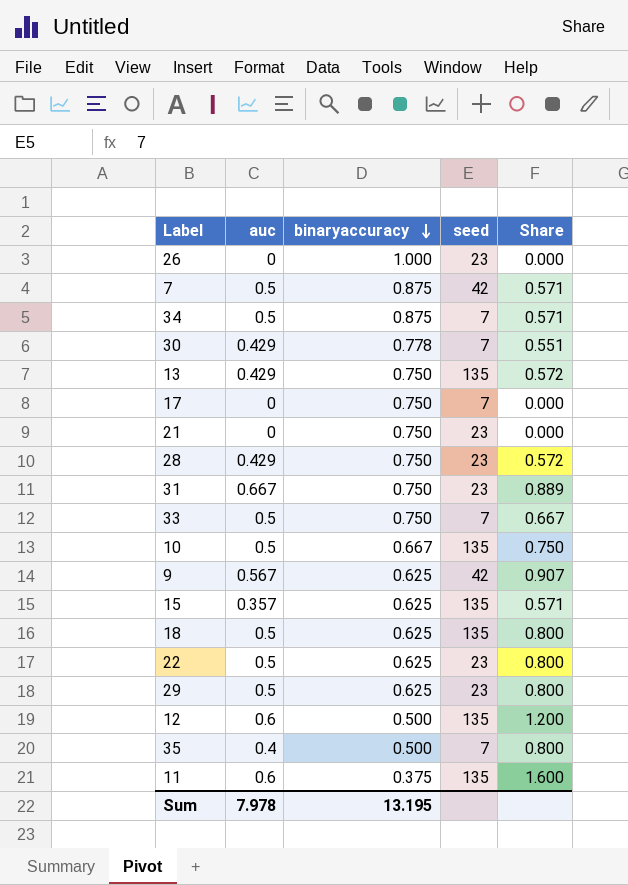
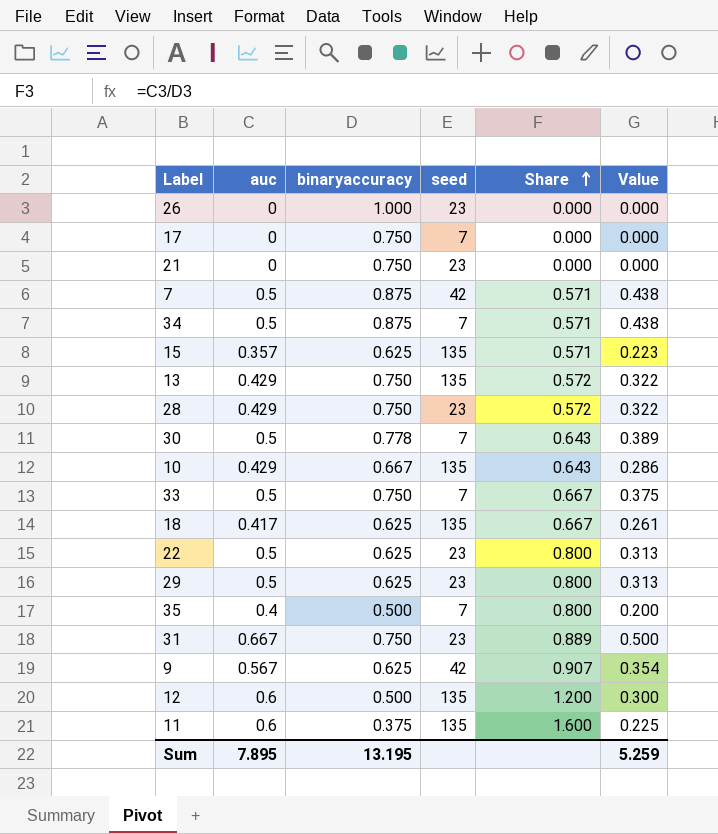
row order: binaryaccuracy descending -> Share ascending
column Value | formula: none -> [auc] * [binaryaccuracy]
30 | auc: 0.429 -> 0.5
30 | Share: 0.551 -> 0.643
10 | auc: 0.5 -> 0.429
10 | Share: 0.750 -> 0.643
18 | auc: 0.5 -> 0.417
18 | Share: 0.800 -> 0.667
Sum | auc: 7.978 -> 7.895

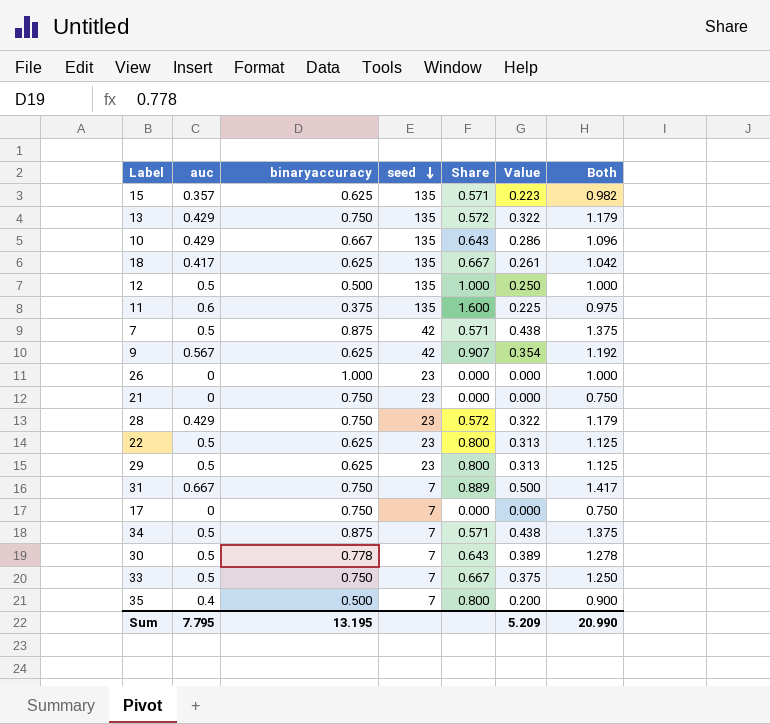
row order: Share ascending -> seed descending
column Both | formula: none -> [auc] + [binaryaccuracy]
12 | auc: 0.6 -> 0.5
12 | Share: 1.200 -> 1.000
12 | Value: 0.300 -> 0.250
31 | seed: 23 -> 7
Sum | auc: 7.895 -> 7.795
Sum | Value: 5.259 -> 5.209

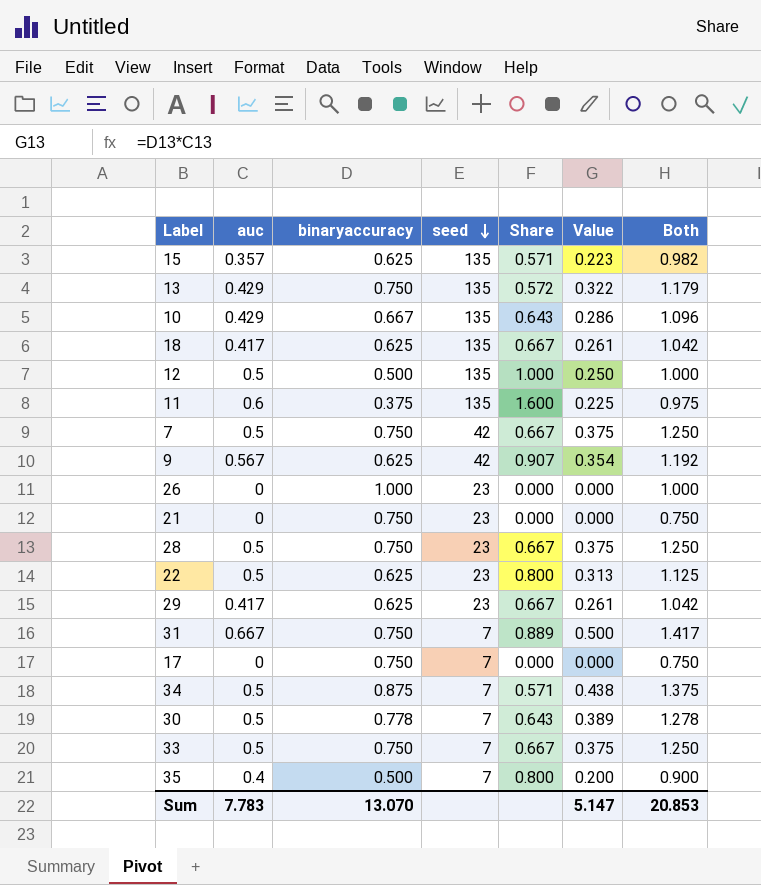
7 | binaryaccuracy: 0.875 -> 0.750
7 | Share: 0.571 -> 0.667
7 | Value: 0.438 -> 0.375
7 | Both: 1.375 -> 1.250
28 | auc: 0.429 -> 0.5
28 | Share: 0.572 -> 0.667
28 | Value: 0.322 -> 0.375
28 | Both: 1.179 -> 1.250
29 | auc: 0.5 -> 0.417
29 | Share: 0.800 -> 0.667
29 | Value: 0.313 -> 0.261
29 | Both: 1.125 -> 1.042
Sum | auc: 7.795 -> 7.783
Sum | binaryaccuracy: 13.195 -> 13.070
Sum | Value: 5.209 -> 5.147
Sum | Both: 20.990 -> 20.853

